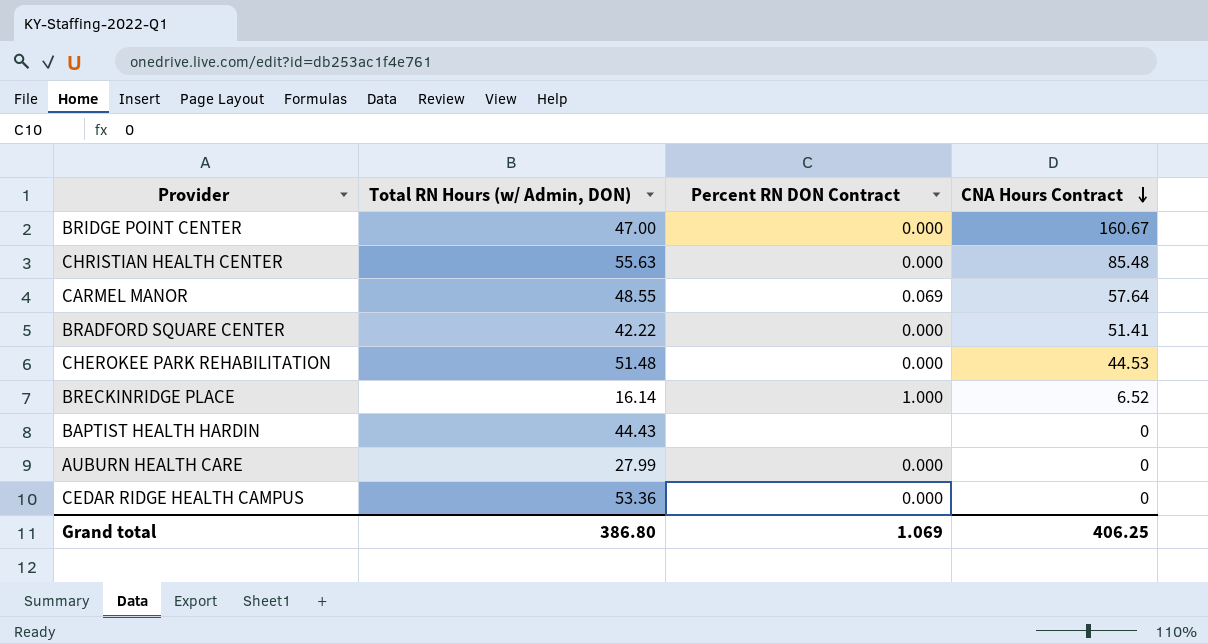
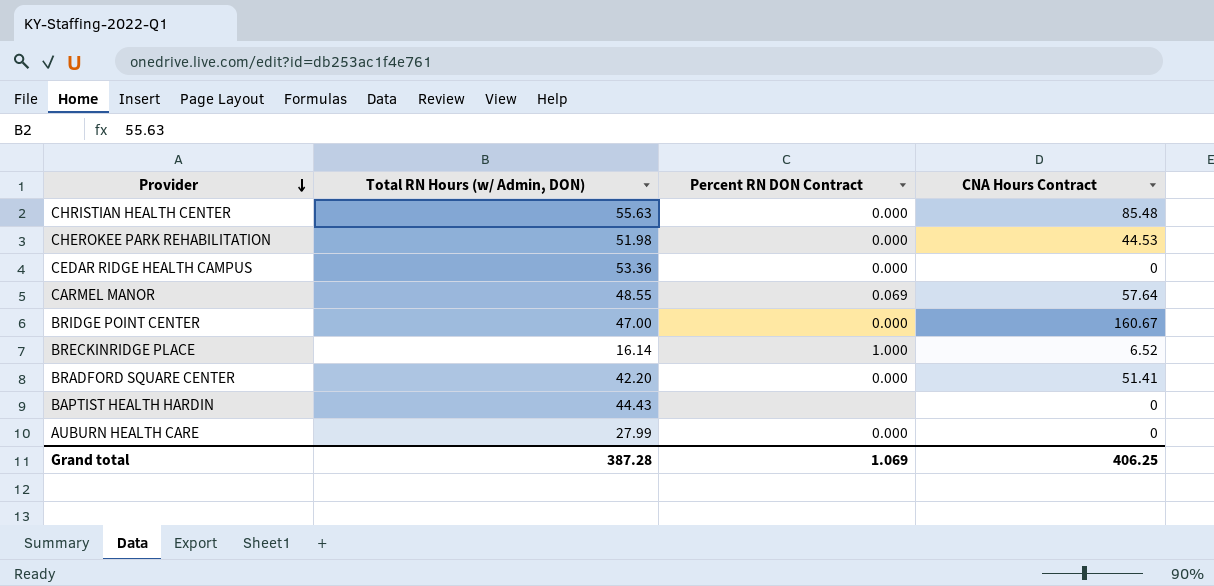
row order: CNA Hours Contract descending -> Provider descending
CHEROKEE PARK REHABILITATION | Total RN Hours (w/ Admin, DON): 51.48 -> 51.98
BRADFORD SQUARE CENTER | Total RN Hours (w/ Admin, DON): 42.22 -> 42.20
Grand total | Total RN Hours (w/ Admin, DON): 386.80 -> 387.28

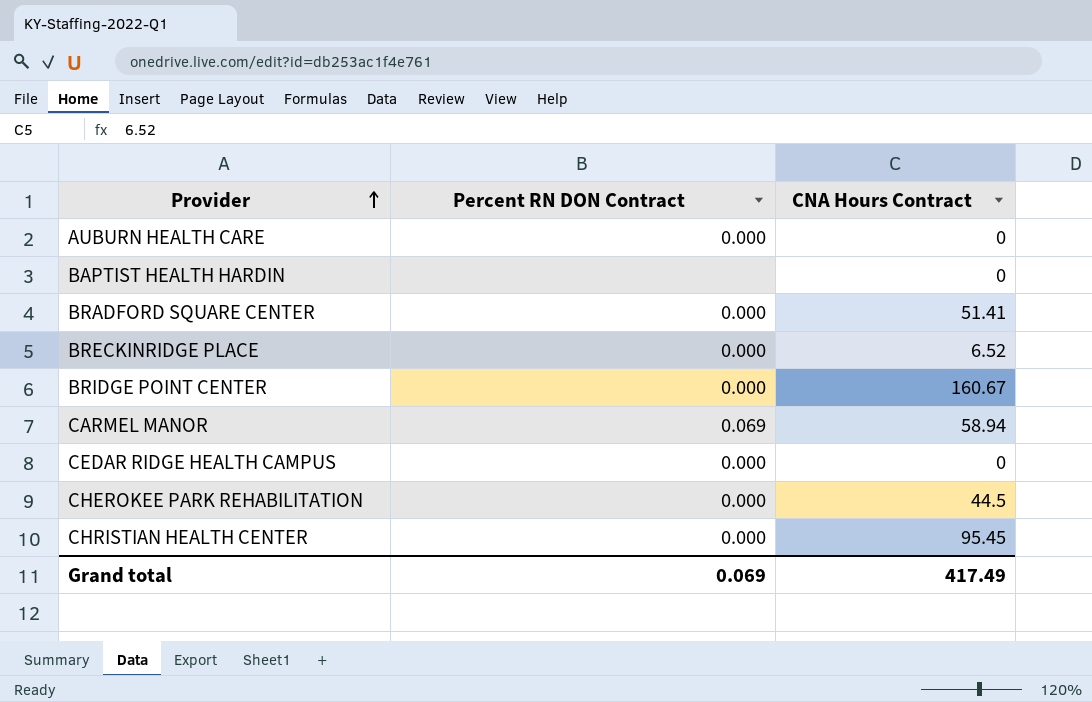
row order: Provider descending -> Provider ascending
column Total RN Hours (w/ Admin, DON) | position: 2 -> none
BRECKINRIDGE PLACE | Percent RN DON Contract: 1.000 -> 0.000
CARMEL MANOR | CNA Hours Contract: 57.64 -> 58.94
CHEROKEE PARK REHABILITATION | CNA Hours Contract: 44.53 -> 44.5
CHRISTIAN HEALTH CENTER | CNA Hours Contract: 85.48 -> 95.45
Grand total | Percent RN DON Contract: 1.069 -> 0.069
Grand total | CNA Hours Contract: 406.25 -> 417.49

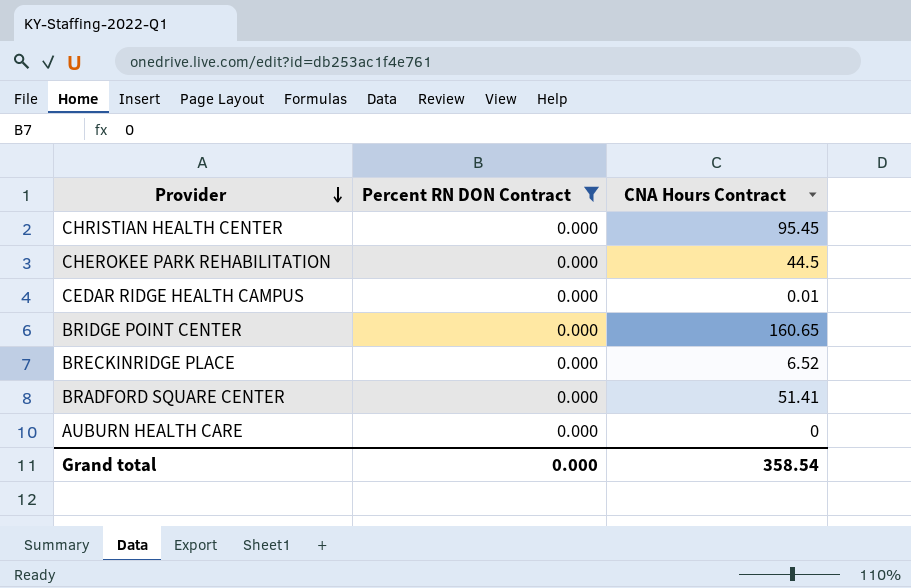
filter: none -> Percent RN DON Contract = 0.000
row order: Provider ascending -> Provider descending
CEDAR RIDGE HEALTH CAMPUS | CNA Hours Contract: 0 -> 0.01
BRIDGE POINT CENTER | CNA Hours Contract: 160.67 -> 160.65
Grand total | Percent RN DON Contract: 0.069 -> 0.000
Grand total | CNA Hours Contract: 417.49 -> 358.54

